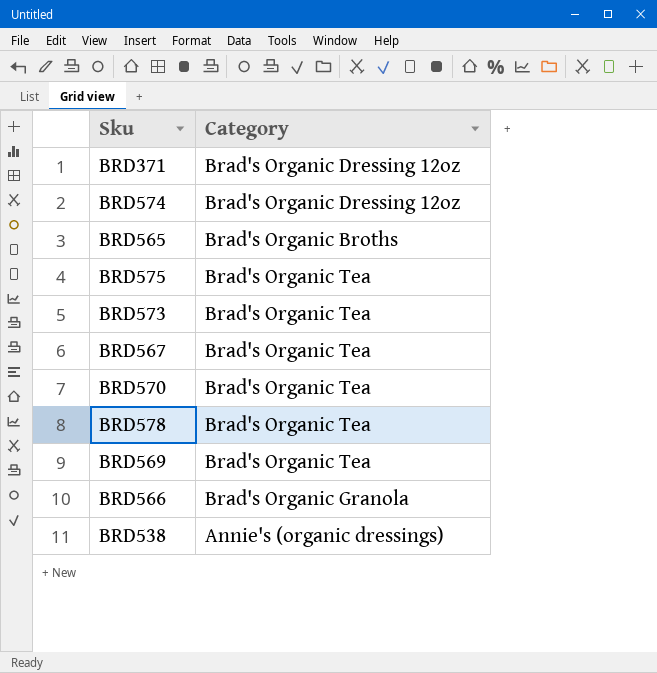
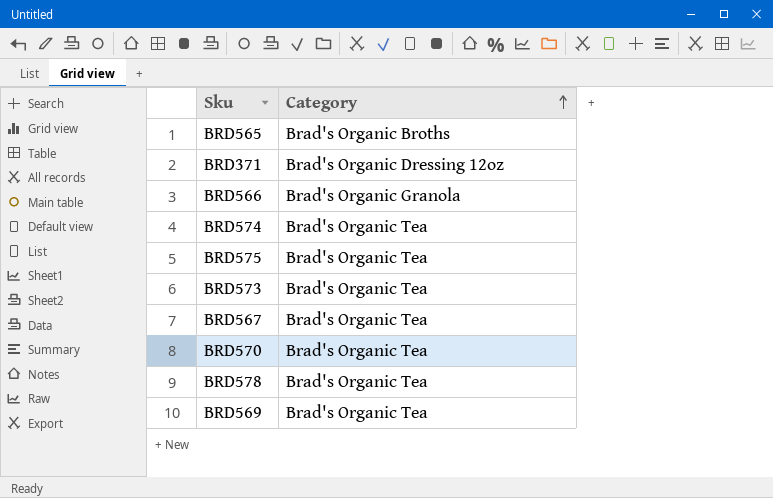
row order: none -> Category ascending
row BRD538: Annie's (organic dressings) -> none
BRD574 | Category: Brad's Organic Dressing 12oz -> Brad's Organic Tea

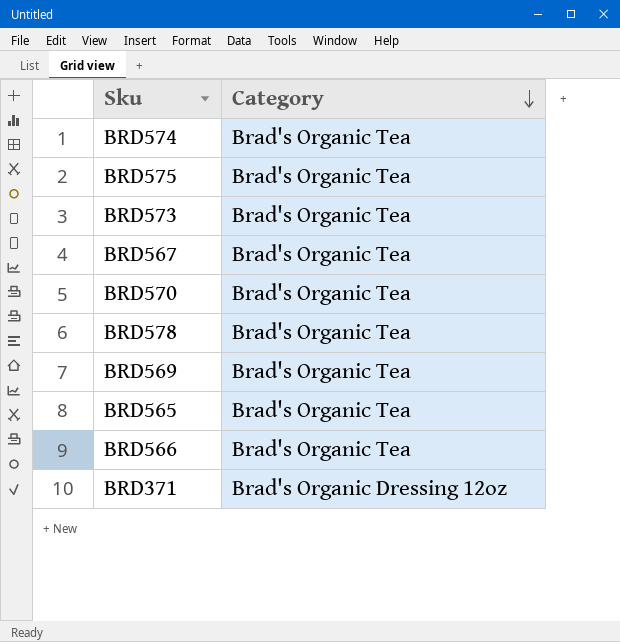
row order: Category ascending -> Category descending
BRD565 | Category: Brad's Organic Broths -> Brad's Organic Tea
BRD566 | Category: Brad's Organic Granola -> Brad's Organic Tea

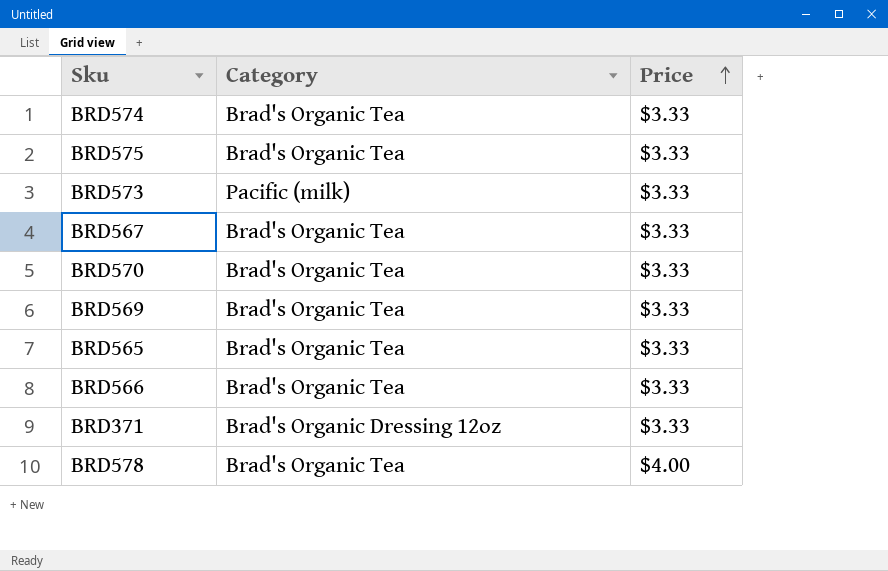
row order: Category descending -> Price ascending
column Price | position: none -> 3
BRD573 | Category: Brad's Organic Tea -> Pacific (milk)

